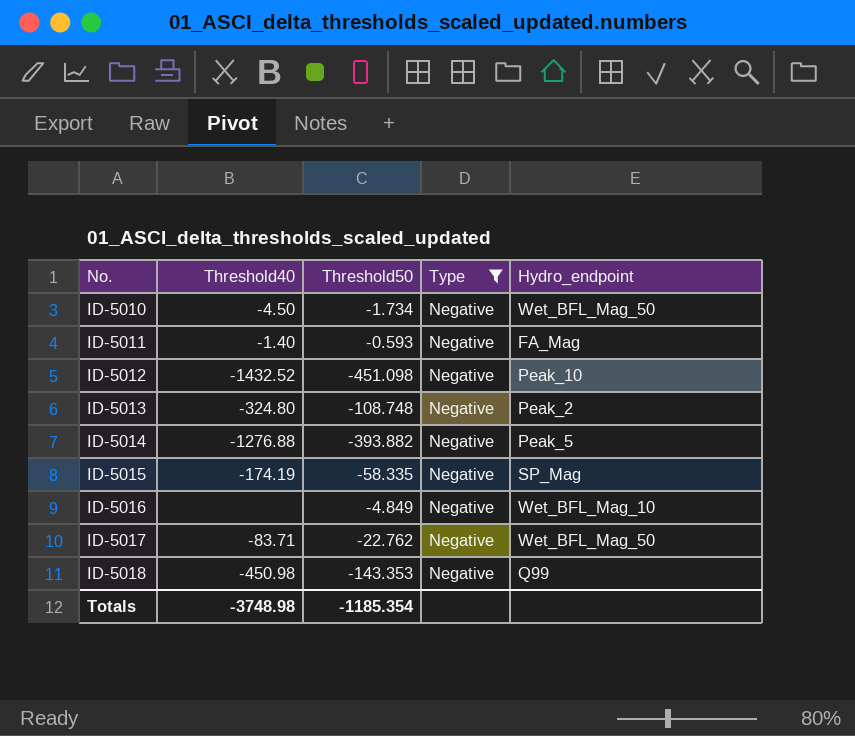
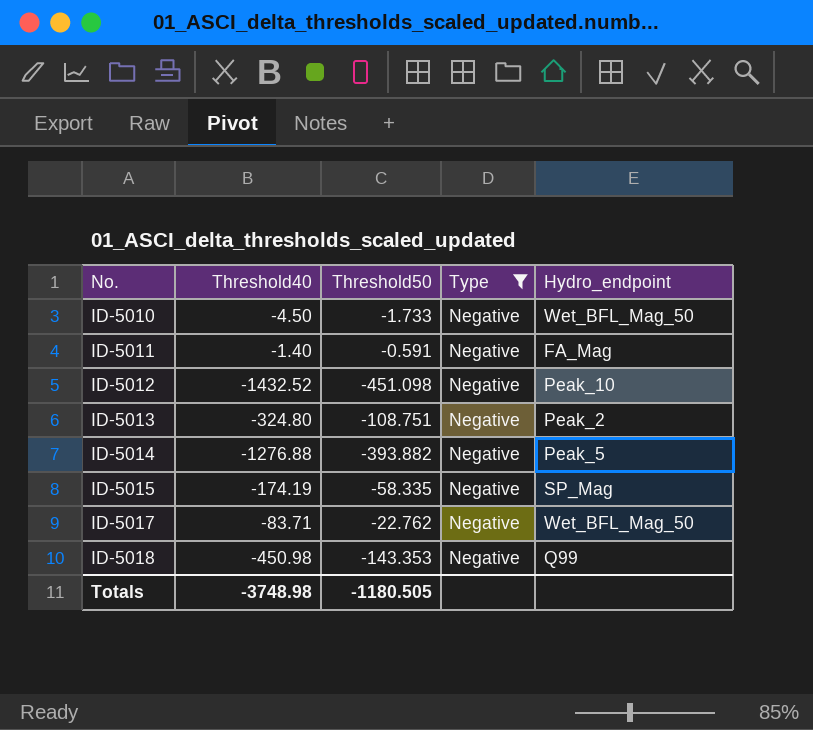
row ID-5016: none | -4.849 | Negative | Wet_BFL_Mag_10 -> none
ID-5010 | Threshold50: -1.734 -> -1.733
ID-5011 | Threshold50: -0.593 -> -0.591
ID-5013 | Threshold50: -108.748 -> -108.751
Totals | Threshold50: -1185.354 -> -1180.505

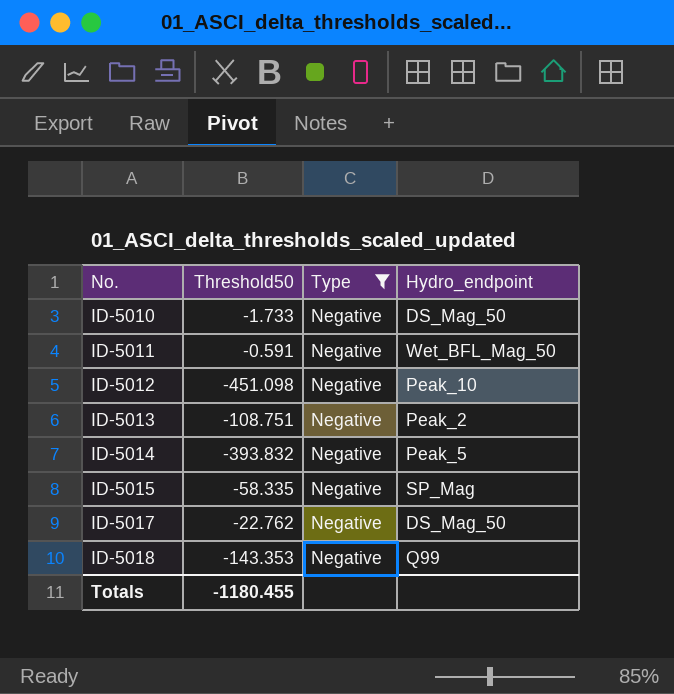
column Threshold40 | position: 2 -> none
ID-5010 | Hydro_endpoint: Wet_BFL_Mag_50 -> DS_Mag_50
ID-5011 | Hydro_endpoint: FA_Mag -> Wet_BFL_Mag_50
ID-5014 | Threshold50: -393.882 -> -393.832
ID-5017 | Hydro_endpoint: Wet_BFL_Mag_50 -> DS_Mag_50
Totals | Threshold50: -1180.505 -> -1180.455

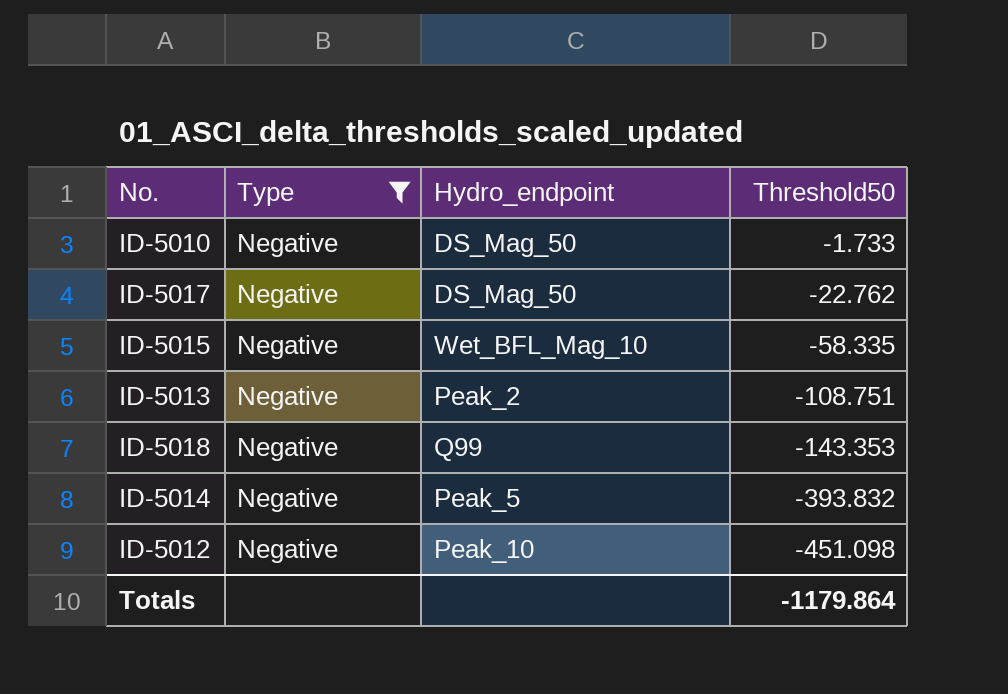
row order: No. ascending -> Threshold50 descending
column Threshold50 | position: 2 -> 4
row ID-5011: -0.591 | Negative | Wet_BFL_Mag_50 -> none
ID-5015 | Hydro_endpoint: SP_Mag -> Wet_BFL_Mag_10
Totals | Threshold50: -1180.455 -> -1179.864

